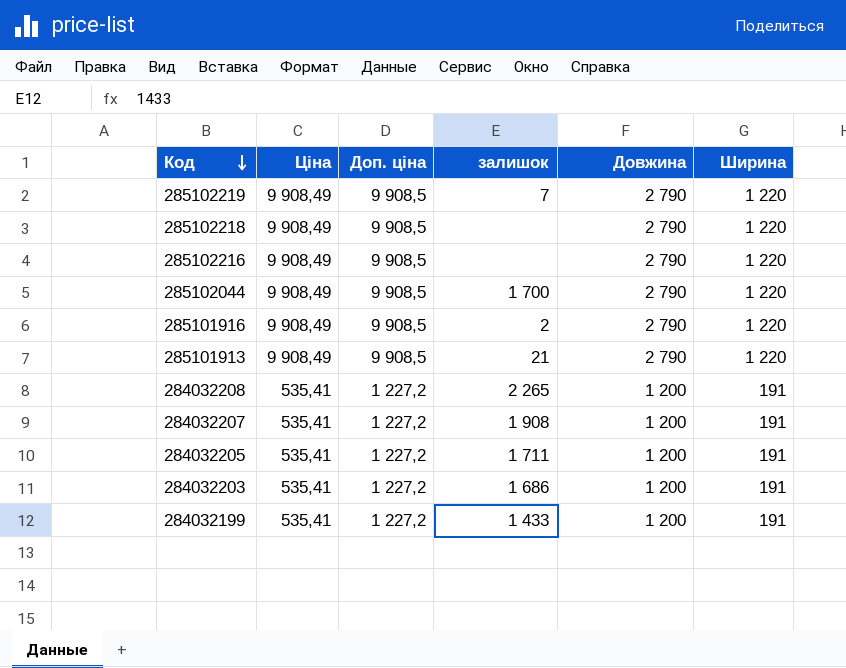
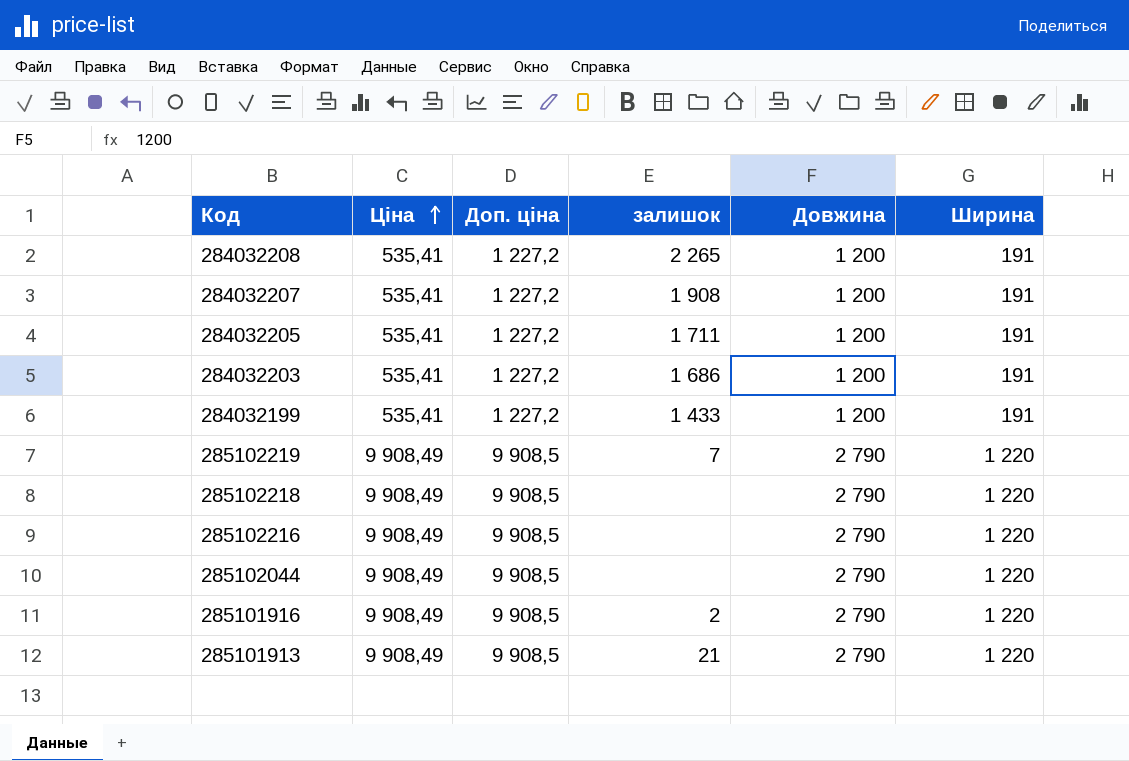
row order: Код descending -> Ціна ascending
285102044 | залишок: 1 700 -> none

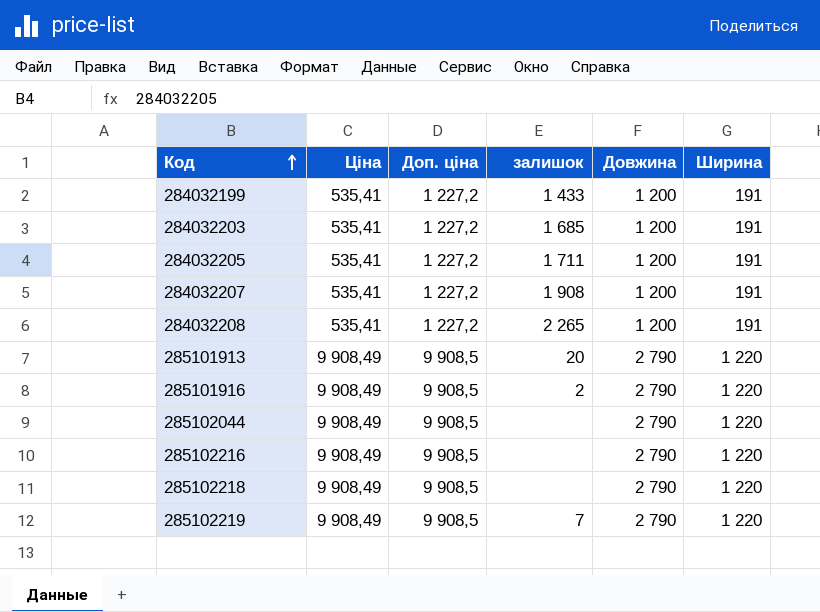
row order: Ціна ascending -> Код ascending
284032203 | залишок: 1 686 -> 1 685
285101913 | залишок: 21 -> 20

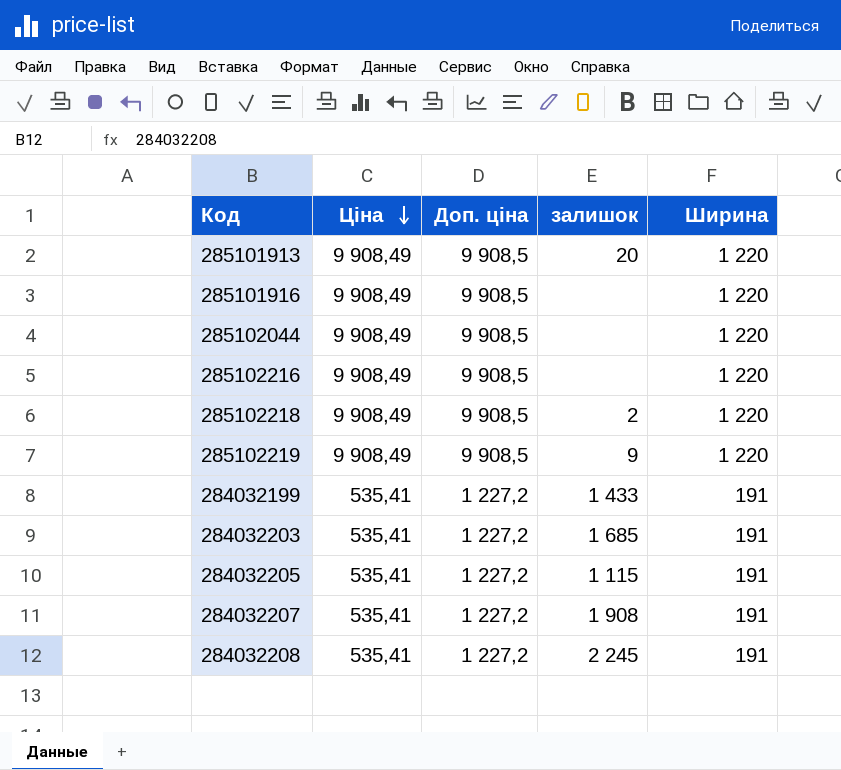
row order: Код ascending -> Ціна descending
column Довжина | position: 5 -> none
285101916 | залишок: 2 -> none
285102218 | залишок: none -> 2
285102219 | залишок: 7 -> 9
284032205 | залишок: 1 711 -> 1 115
284032208 | залишок: 2 265 -> 2 245

